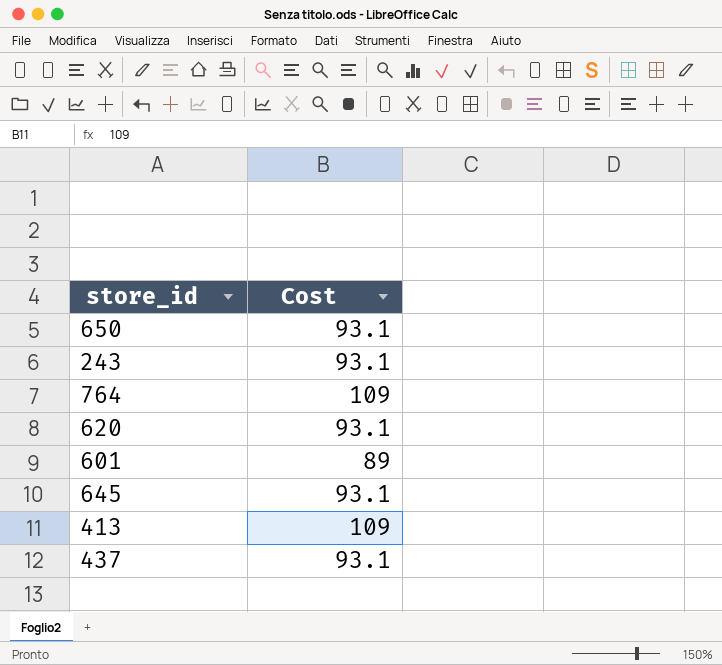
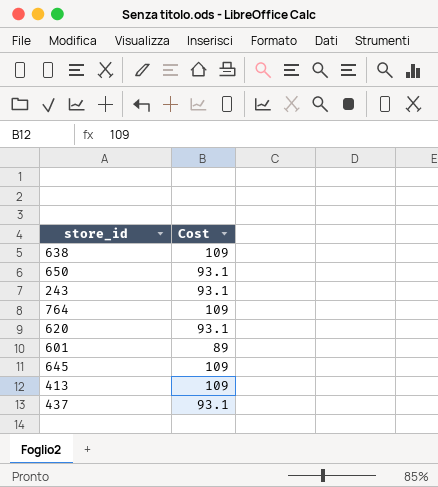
row 638: none -> 109
645 | Cost: 93.1 -> 109

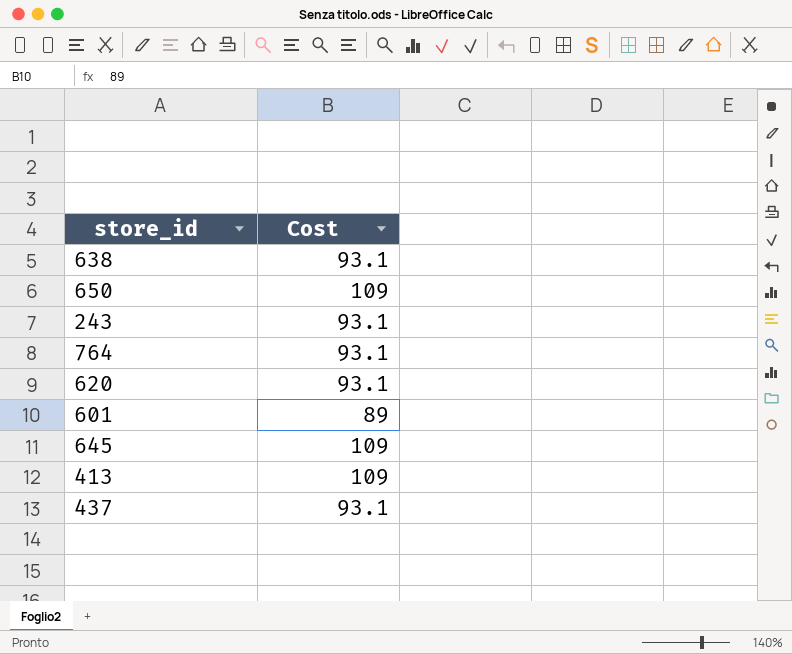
638 | Cost: 109 -> 93.1
650 | Cost: 93.1 -> 109
764 | Cost: 109 -> 93.1

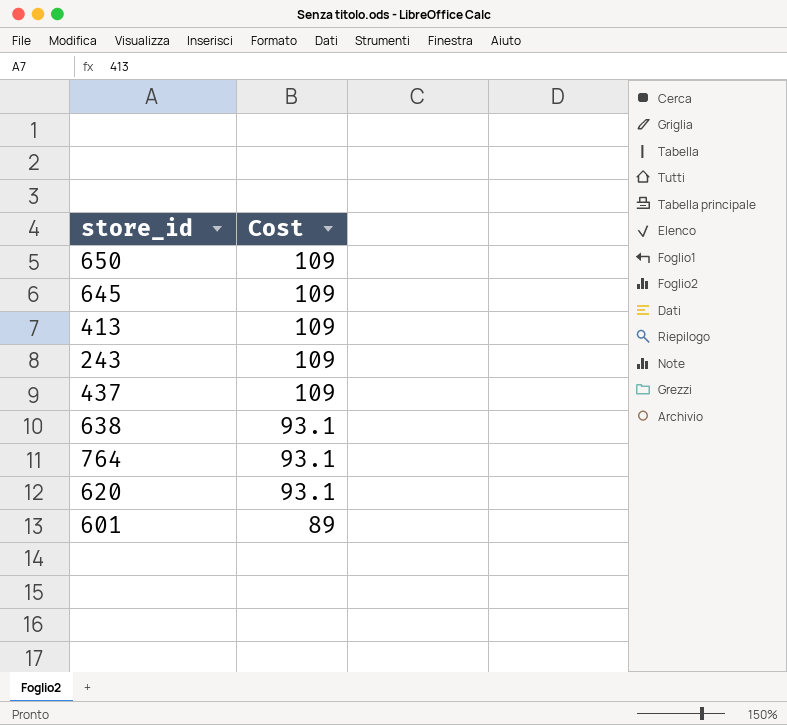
row order: none -> Cost descending
243 | Cost: 93.1 -> 109
437 | Cost: 93.1 -> 109

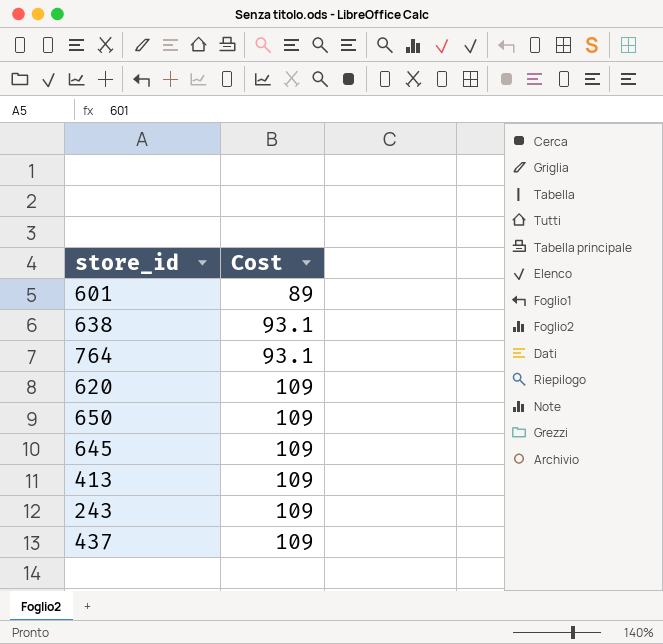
row order: Cost descending -> Cost ascending
620 | Cost: 93.1 -> 109

